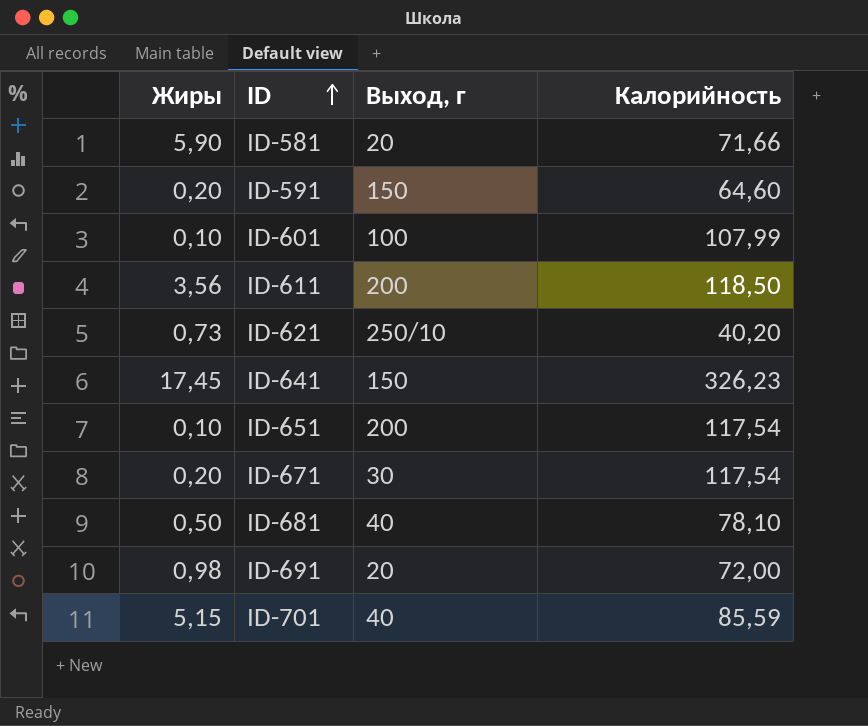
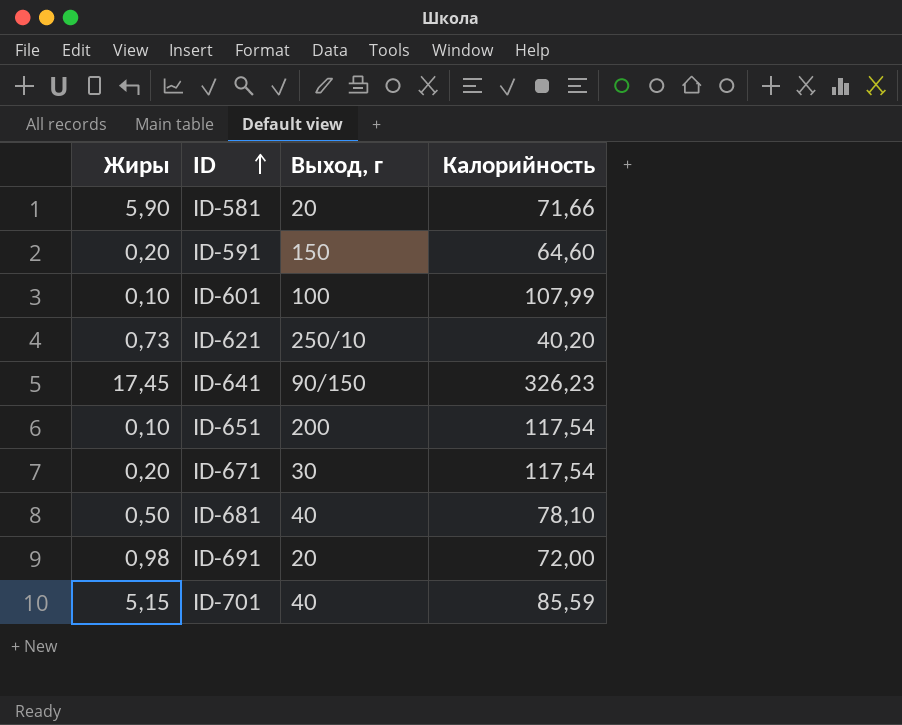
row ID-611: 3,56 | 200 | 118,50 -> none
ID-641 | Выход, г: 150 -> 90/150

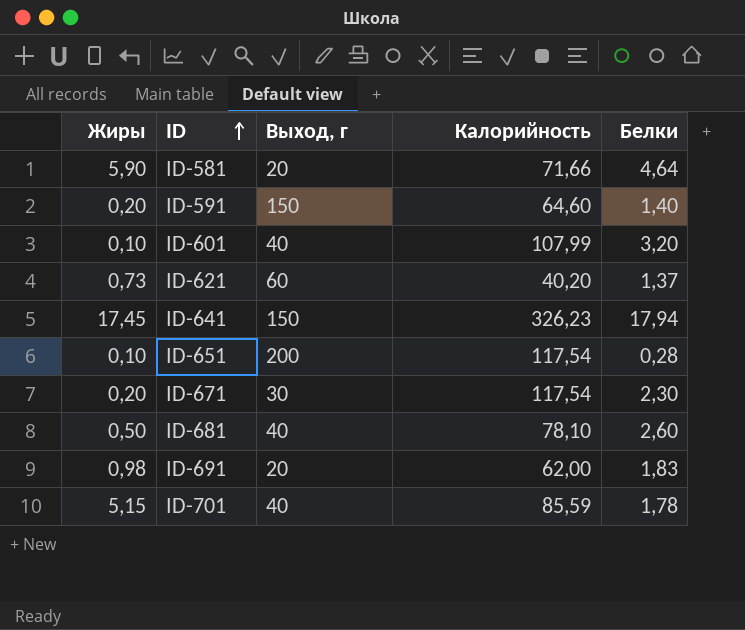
column Белки | position: none -> 5
ID-601 | Выход, г: 100 -> 40
ID-621 | Выход, г: 250/10 -> 60
ID-641 | Выход, г: 90/150 -> 150
ID-691 | Калорийность: 72,00 -> 62,00

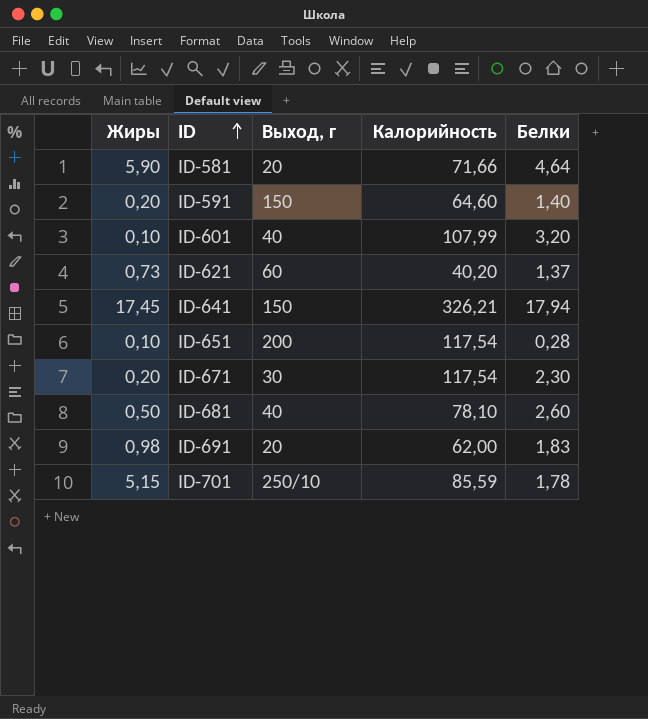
ID-641 | Калорийность: 326,23 -> 326,21
ID-701 | Выход, г: 40 -> 250/10

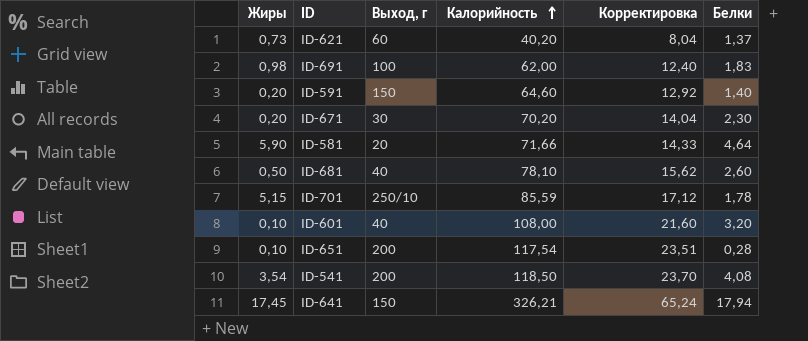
row order: ID ascending -> Калорийность ascending
column Корректировка | formula: none -> [Калорийность] * 0,2
ID-691 | Выход, г: 20 -> 100
ID-671 | Калорийность: 117,54 -> 70,20
ID-601 | Калорийность: 107,99 -> 108,00
row ID-541: none -> 3,54 | 200 | 118,50 | 23,70 | 4,08

